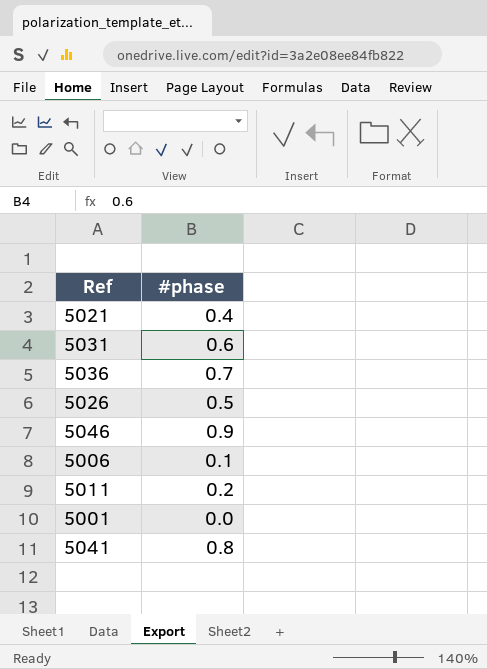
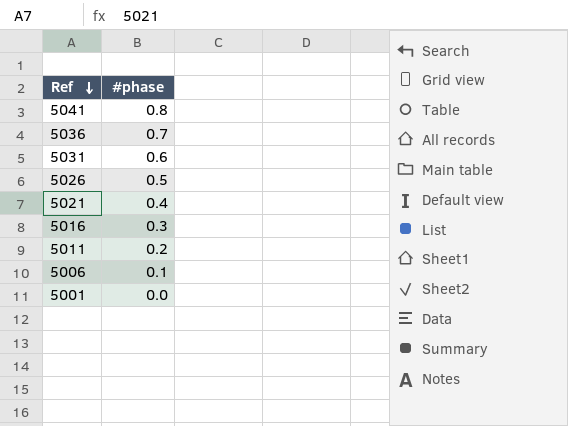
row order: none -> Ref descending
row 5046: 0.9 -> none
row 5016: none -> 0.3

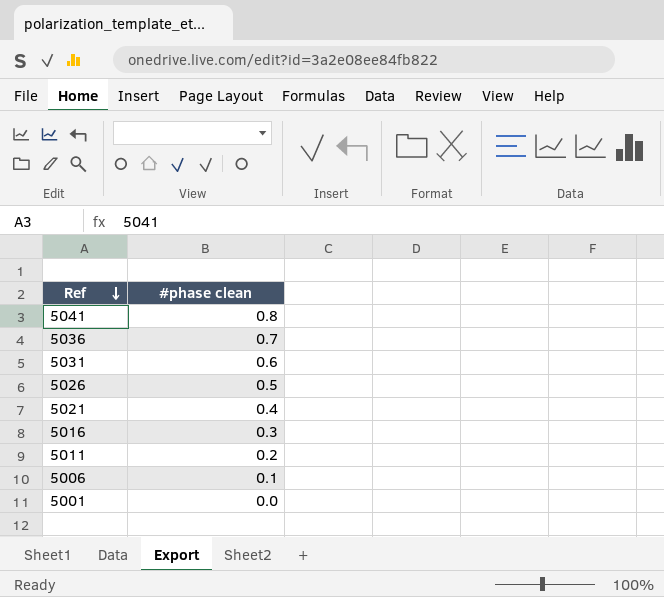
column name: #phase -> #phase clean

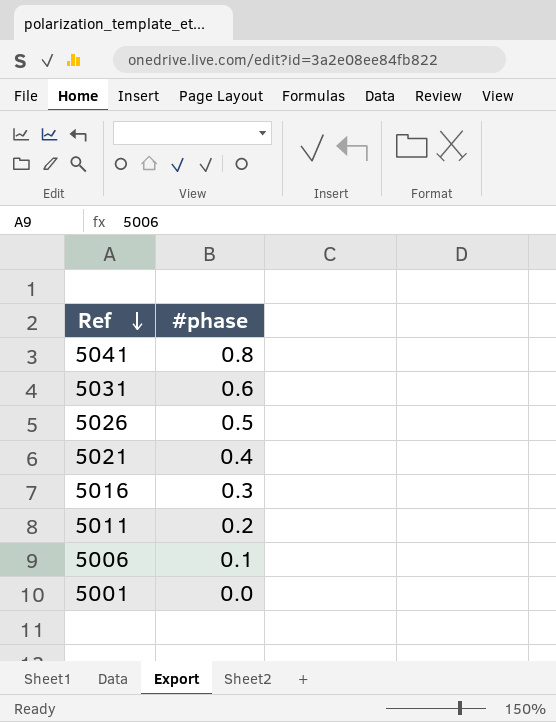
column name: #phase clean -> #phase
row 5036: 0.7 -> none

